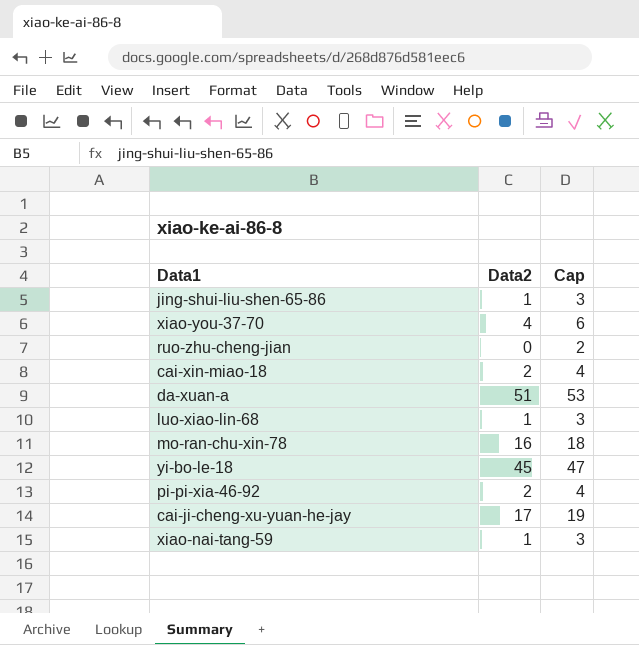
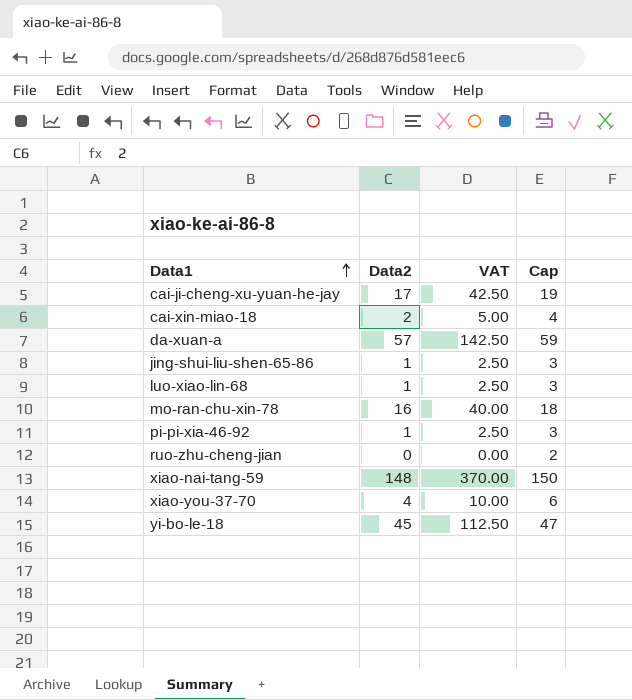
row order: none -> Data1 ascending
column VAT | formula: none -> [Data2] * 2.5
da-xuan-a | Data2: 51 -> 57
da-xuan-a | Cap: 53 -> 59
pi-pi-xia-46-92 | Data2: 2 -> 1
pi-pi-xia-46-92 | Cap: 4 -> 3
xiao-nai-tang-59 | Data2: 1 -> 148
xiao-nai-tang-59 | Cap: 3 -> 150

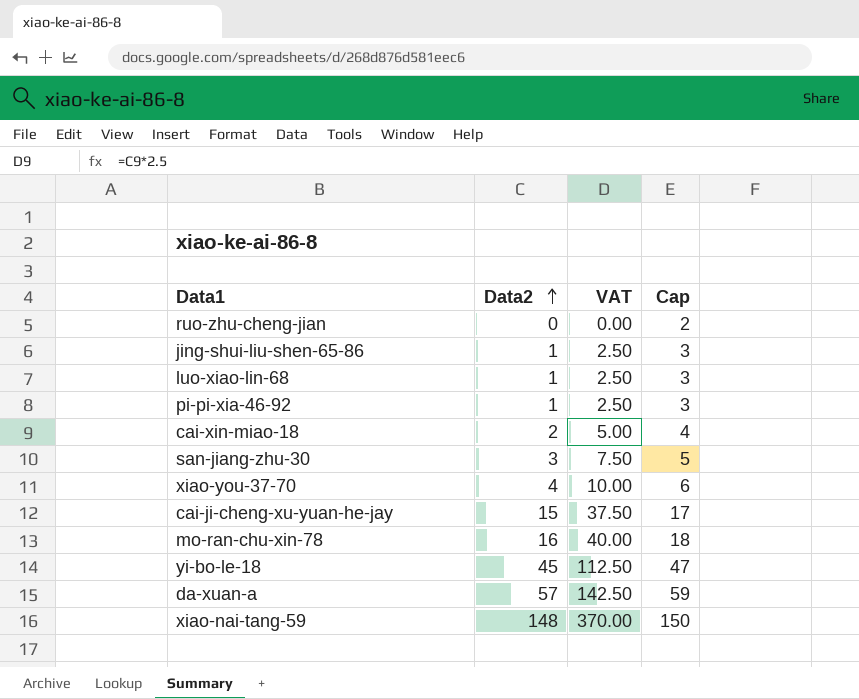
row order: Data1 ascending -> Data2 ascending
row san-jiang-zhu-30: none -> 3 | 7.50 | 5
cai-ji-cheng-xu-yuan-he-jay | Data2: 17 -> 15
cai-ji-cheng-xu-yuan-he-jay | VAT: 42.50 -> 37.50
cai-ji-cheng-xu-yuan-he-jay | Cap: 19 -> 17

